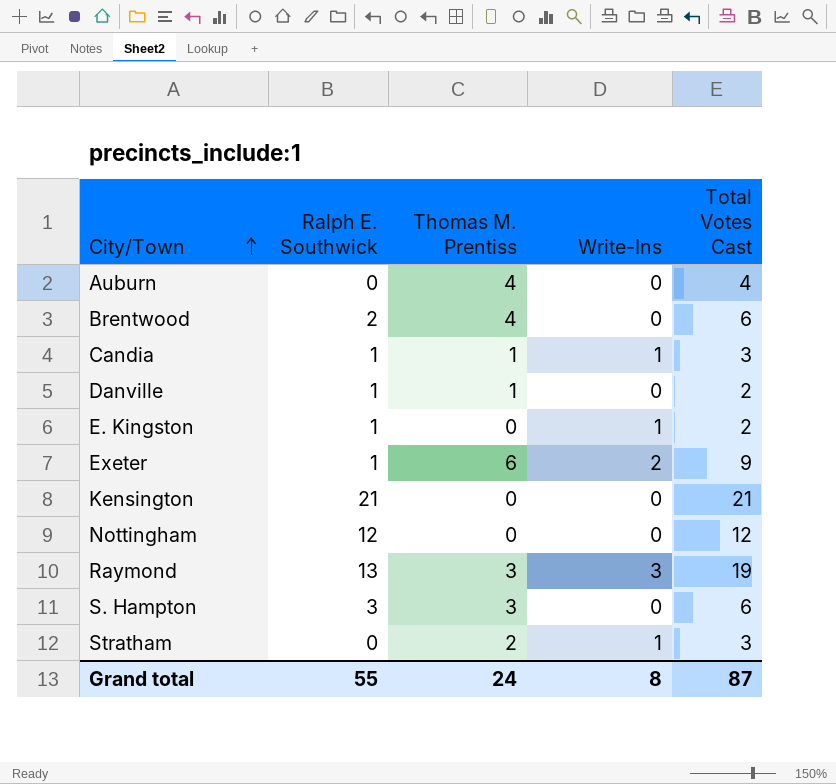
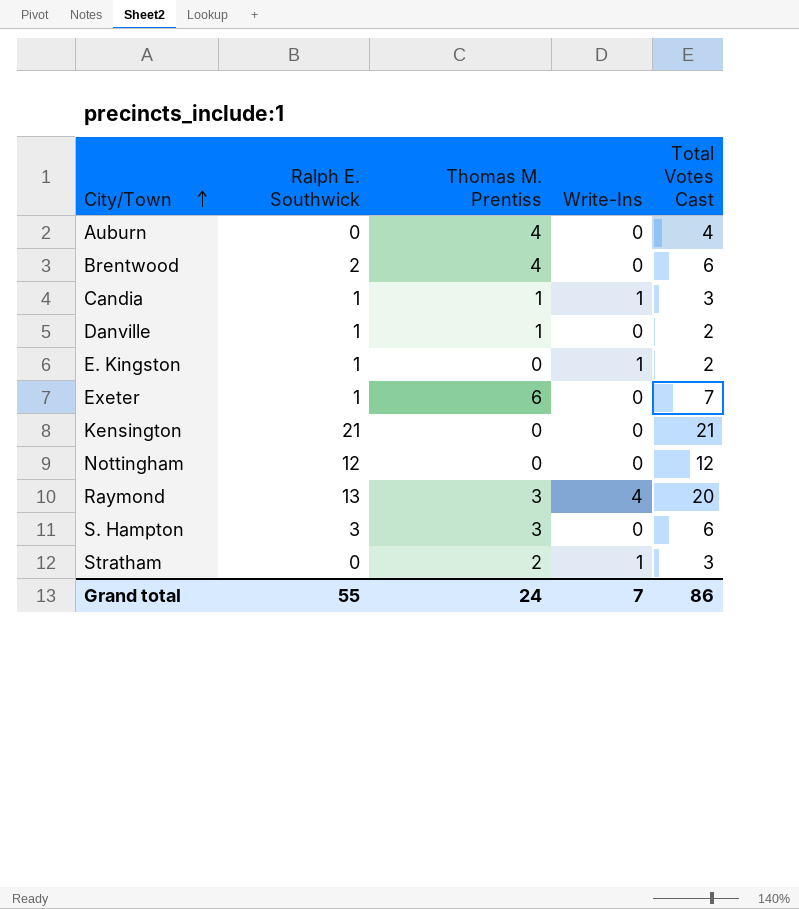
Exeter | Write-Ins: 2 -> 0
Exeter | Total Votes Cast: 9 -> 7
Raymond | Write-Ins: 3 -> 4
Raymond | Total Votes Cast: 19 -> 20
Grand total | Write-Ins: 8 -> 7
Grand total | Total Votes Cast: 87 -> 86

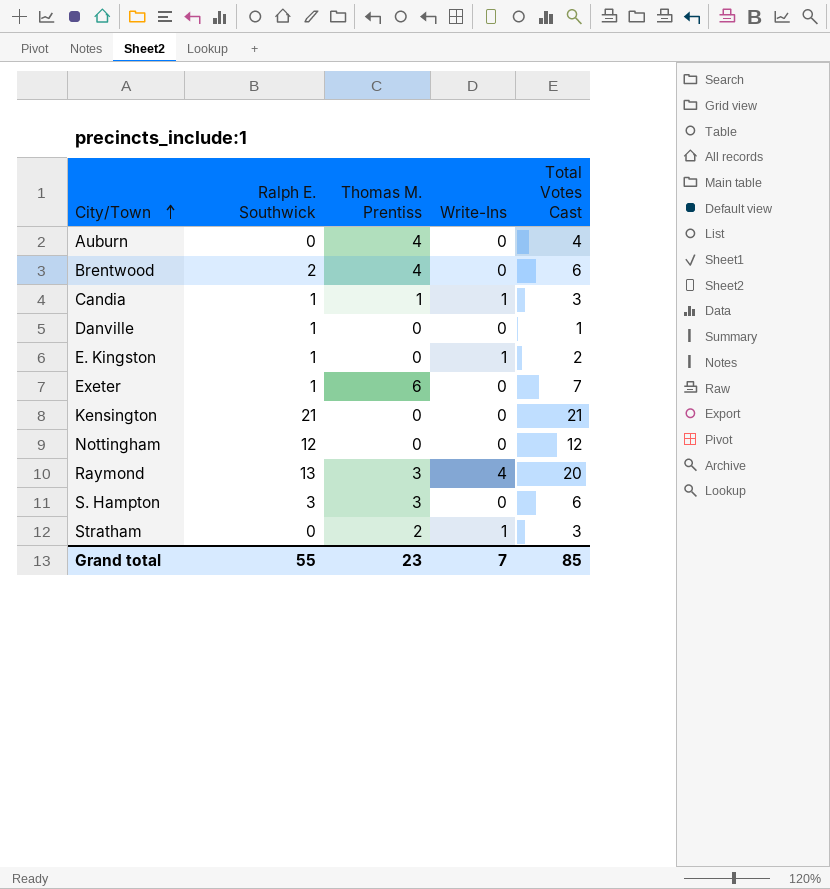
Danville | Thomas M. Prentiss: 1 -> 0
Danville | Total Votes Cast: 2 -> 1
Grand total | Thomas M. Prentiss: 24 -> 23
Grand total | Total Votes Cast: 86 -> 85

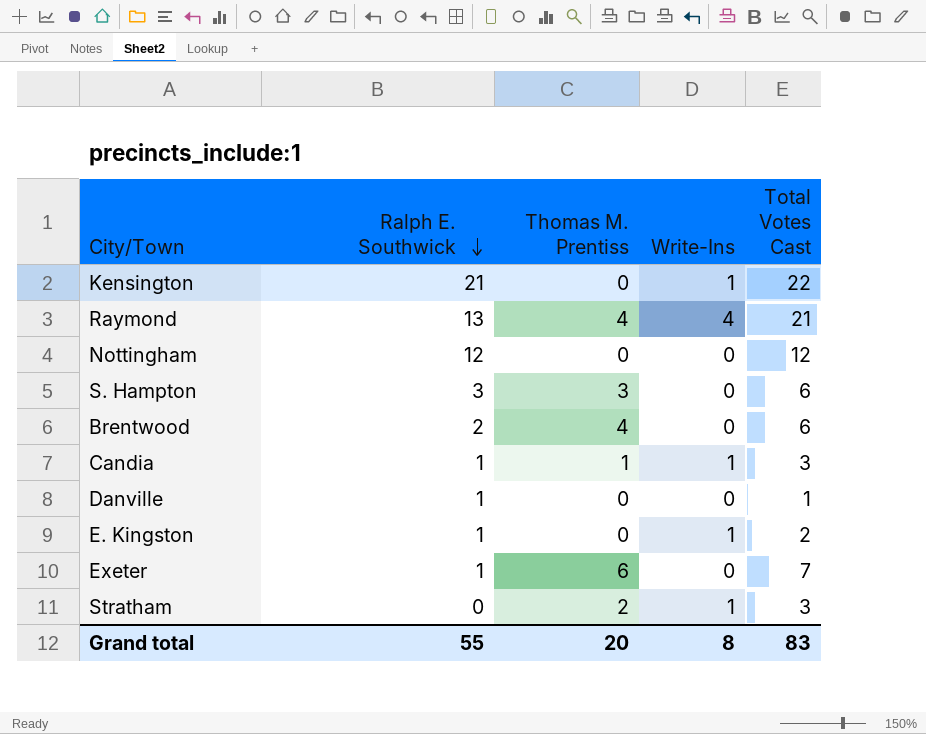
row order: City/Town ascending -> Ralph E. Southwick descending
row Auburn: 0 | 4 | 0 | 4 -> none
Kensington | Write-Ins: 0 -> 1
Kensington | Total Votes Cast: 21 -> 22
Raymond | Thomas M. Prentiss: 3 -> 4
Raymond | Total Votes Cast: 20 -> 21
Grand total | Thomas M. Prentiss: 23 -> 20
Grand total | Write-Ins: 7 -> 8
Grand total | Total Votes Cast: 85 -> 83

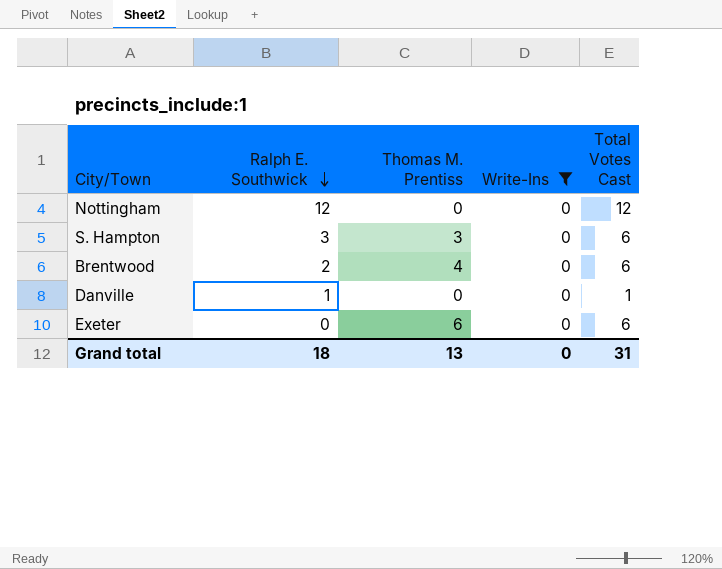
filter: none -> Write-Ins = 0
Exeter | Ralph E. Southwick: 1 -> 0
Exeter | Total Votes Cast: 7 -> 6
Grand total | Ralph E. Southwick: 55 -> 18
Grand total | Thomas M. Prentiss: 20 -> 13
Grand total | Write-Ins: 8 -> 0
Grand total | Total Votes Cast: 83 -> 31

